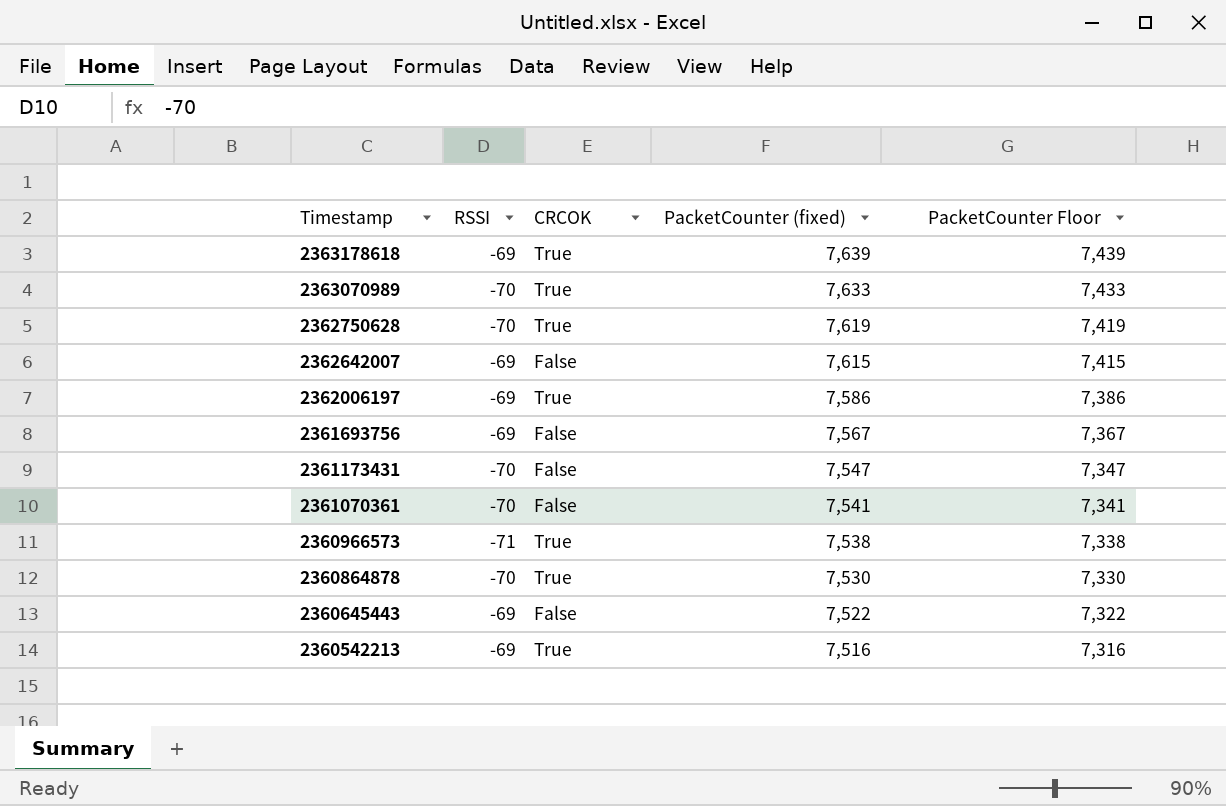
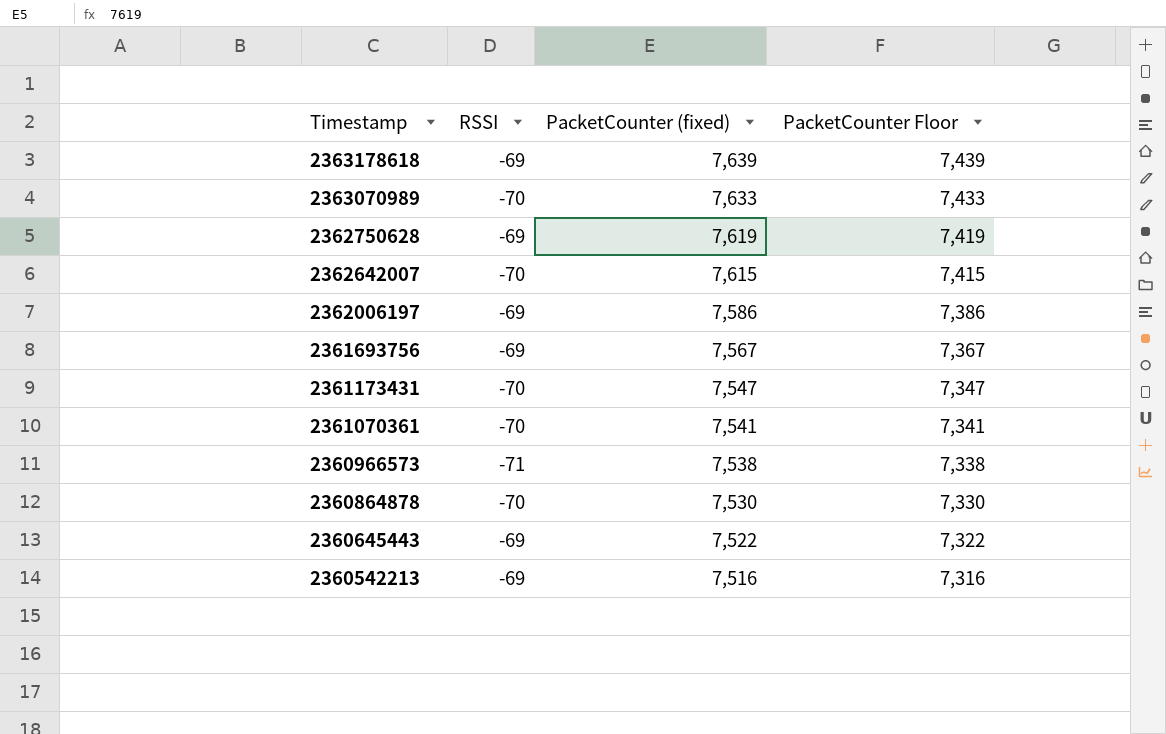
column CRCOK | position: 3 -> none
2362750628 | RSSI: -70 -> -69
2362642007 | RSSI: -69 -> -70

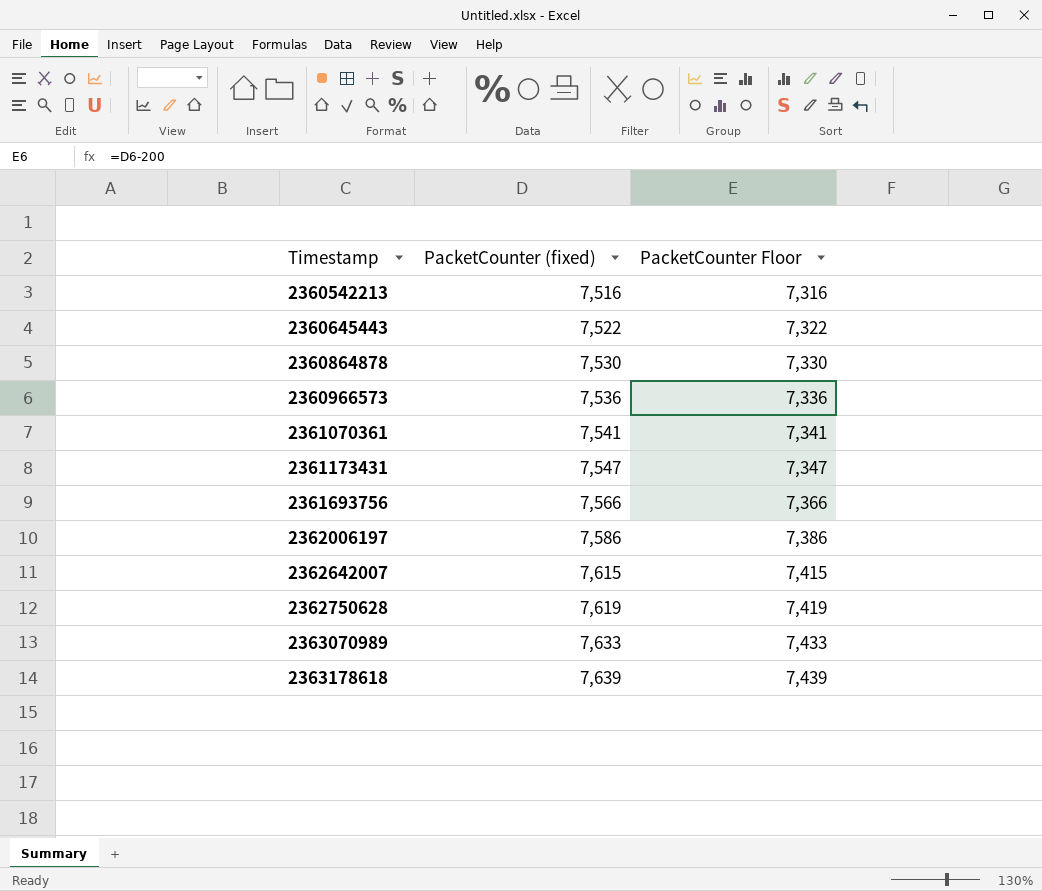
row order: Timestamp descending -> Timestamp ascending
column RSSI | position: 2 -> none
2360966573 | PacketCounter (fixed): 7,538 -> 7,536
2360966573 | PacketCounter Floor: 7,338 -> 7,336
2361693756 | PacketCounter (fixed): 7,567 -> 7,566
2361693756 | PacketCounter Floor: 7,367 -> 7,366

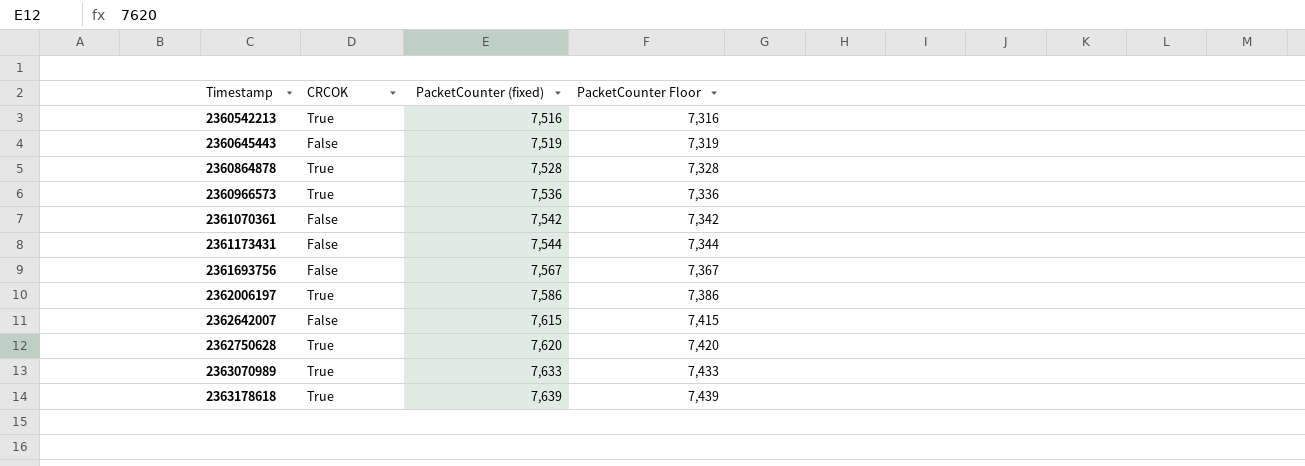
column CRCOK | position: none -> 2
2360645443 | PacketCounter (fixed): 7,522 -> 7,519
2360645443 | PacketCounter Floor: 7,322 -> 7,319
2360864878 | PacketCounter (fixed): 7,530 -> 7,528
2360864878 | PacketCounter Floor: 7,330 -> 7,328
2361070361 | PacketCounter (fixed): 7,541 -> 7,542
2361070361 | PacketCounter Floor: 7,341 -> 7,342
2361173431 | PacketCounter (fixed): 7,547 -> 7,544
2361173431 | PacketCounter Floor: 7,347 -> 7,344
2361693756 | PacketCounter (fixed): 7,566 -> 7,567
2361693756 | PacketCounter Floor: 7,366 -> 7,367
2362750628 | PacketCounter (fixed): 7,619 -> 7,620
2362750628 | PacketCounter Floor: 7,419 -> 7,420

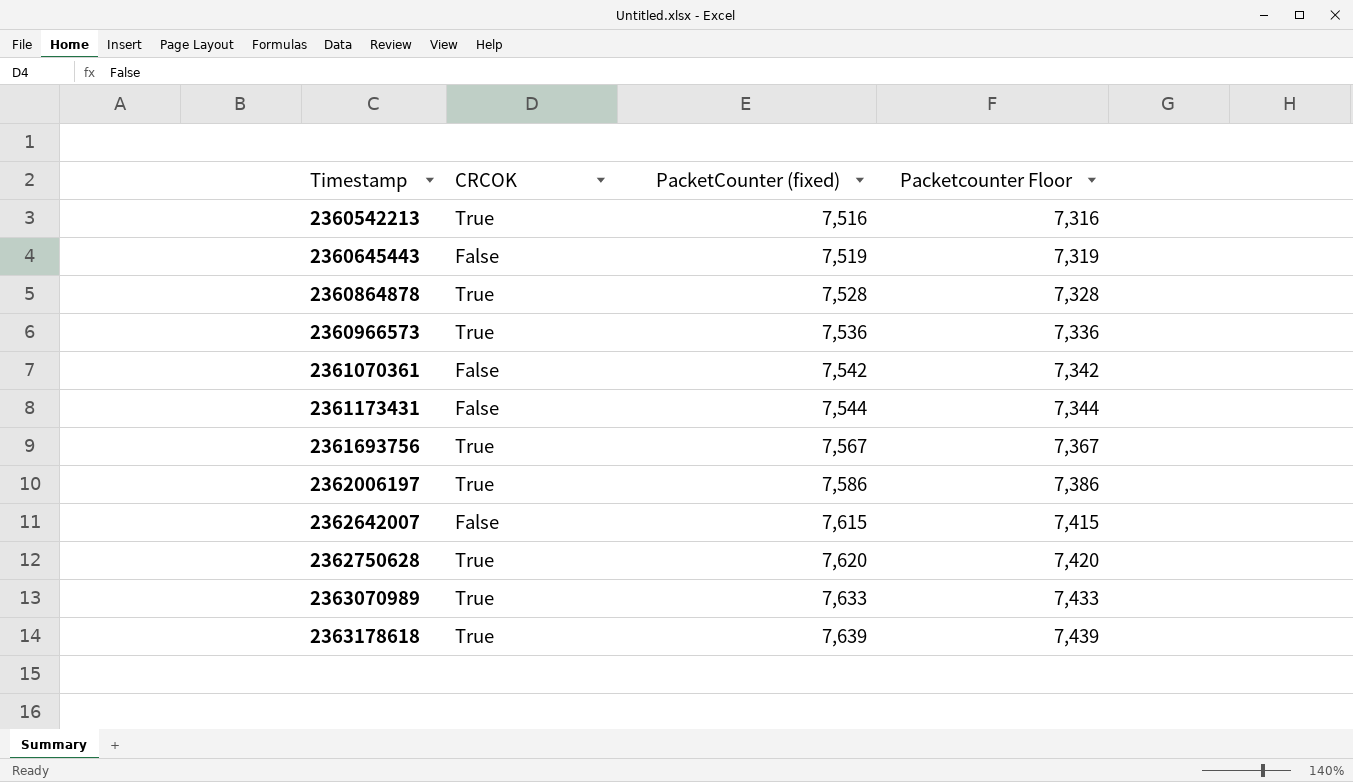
column name: PacketCounter Floor -> Packetcounter Floor
2361693756 | CRCOK: False -> True

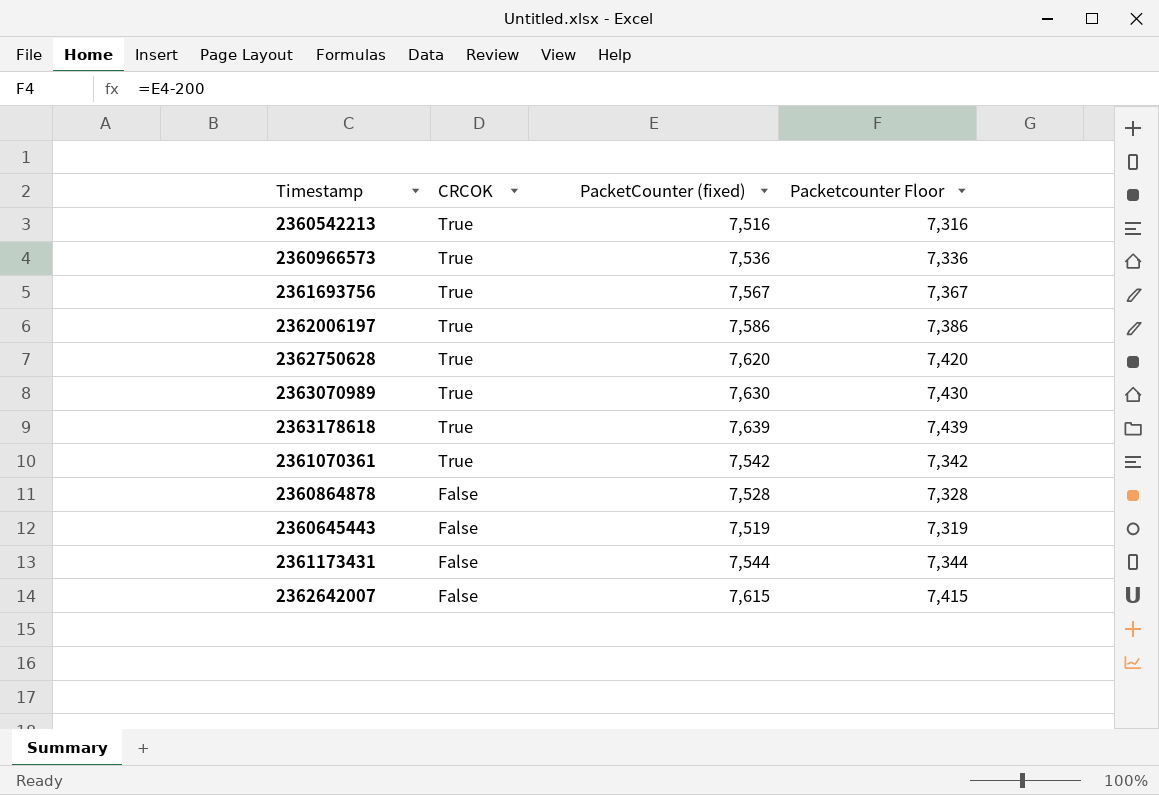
row order: Timestamp ascending -> CRCOK descending
2363070989 | PacketCounter (fixed): 7,633 -> 7,630
2363070989 | Packetcounter Floor: 7,433 -> 7,430
2361070361 | CRCOK: False -> True
2360864878 | CRCOK: True -> False

